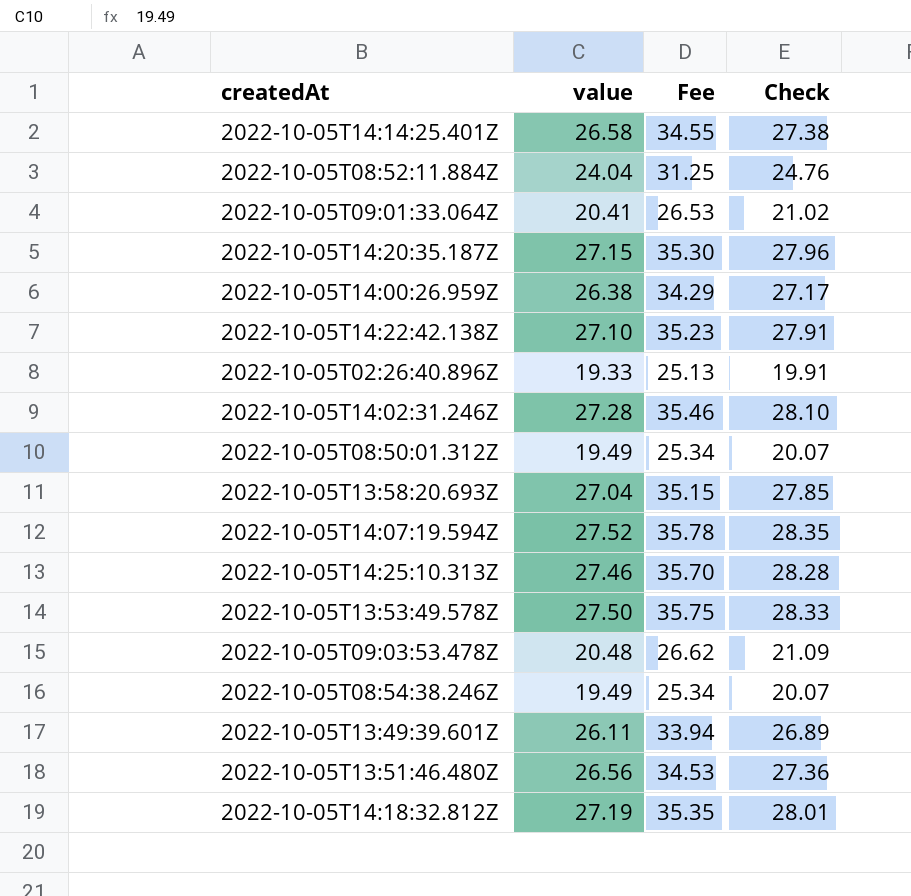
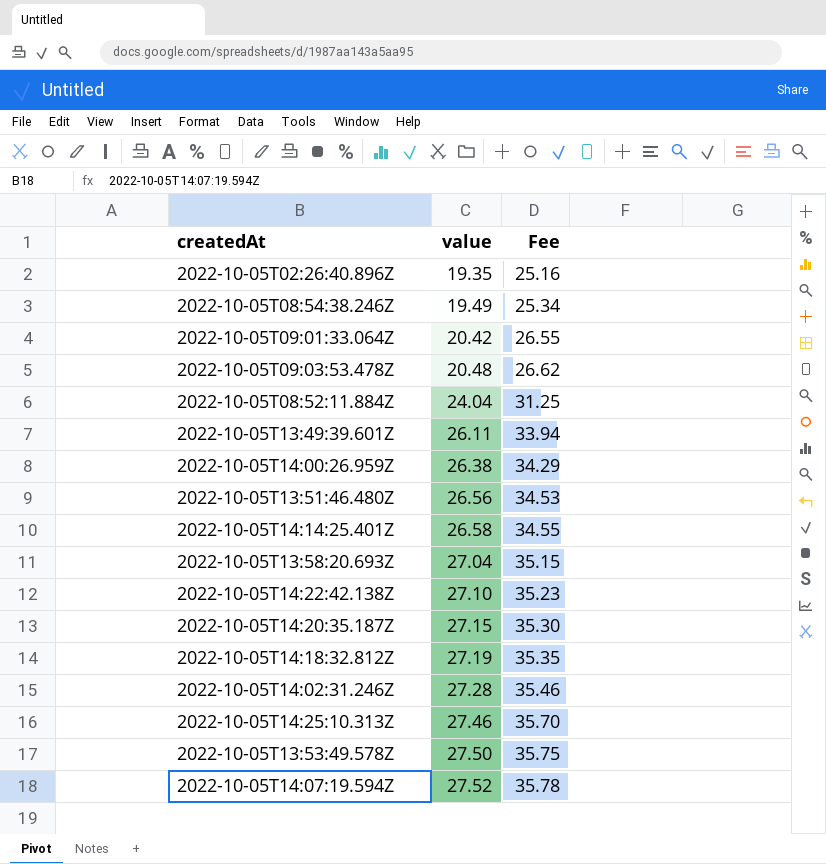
row order: none -> value ascending
column Check | formula: [value] * 1.03 -> none
row 2022-10-05T08:50:01.312Z: 19.49 | 25.34 | 20.07 -> none
2022-10-05T02:26:40.896Z | value: 19.33 -> 19.35
2022-10-05T02:26:40.896Z | Fee: 25.13 -> 25.16
2022-10-05T09:01:33.064Z | value: 20.41 -> 20.42
2022-10-05T09:01:33.064Z | Fee: 26.53 -> 26.55

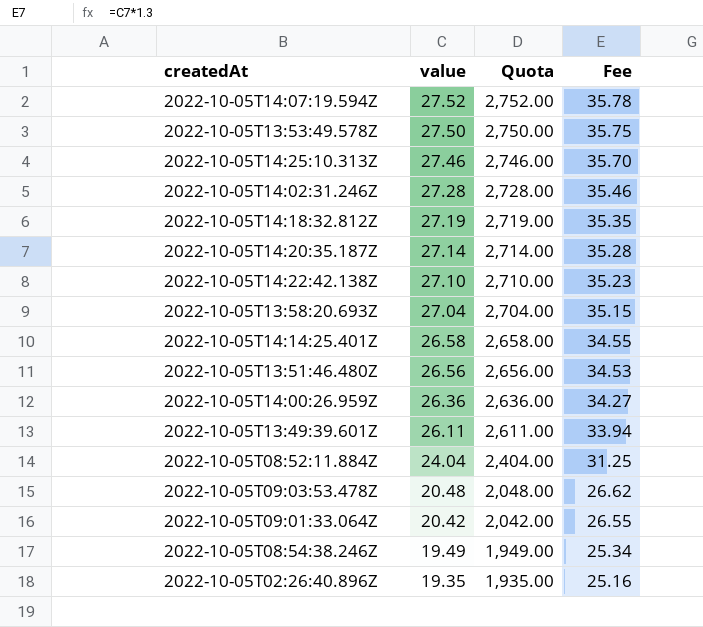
row order: value ascending -> value descending
column Quota | formula: none -> [value] * 100
2022-10-05T14:20:35.187Z | value: 27.15 -> 27.14
2022-10-05T14:20:35.187Z | Fee: 35.30 -> 35.28
2022-10-05T14:00:26.959Z | value: 26.38 -> 26.36
2022-10-05T14:00:26.959Z | Fee: 34.29 -> 34.27

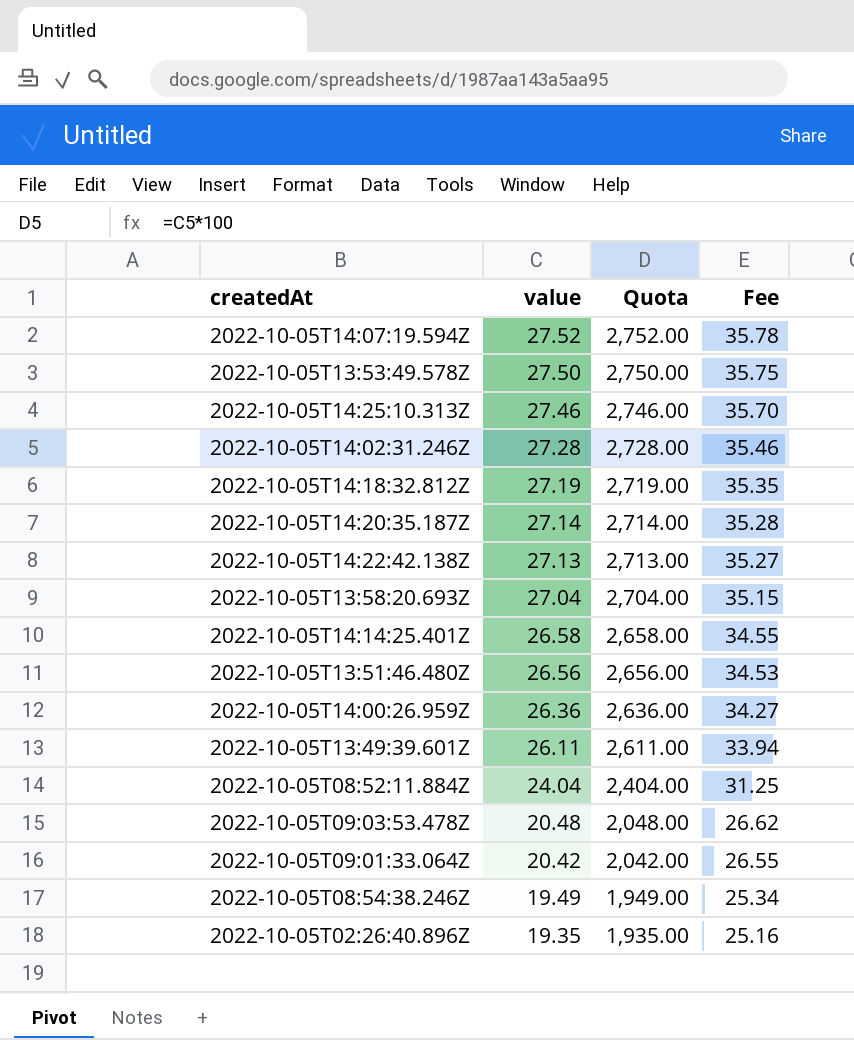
2022-10-05T14:22:42.138Z | value: 27.10 -> 27.13
2022-10-05T14:22:42.138Z | Quota: 2,710.00 -> 2,713.00
2022-10-05T14:22:42.138Z | Fee: 35.23 -> 35.27

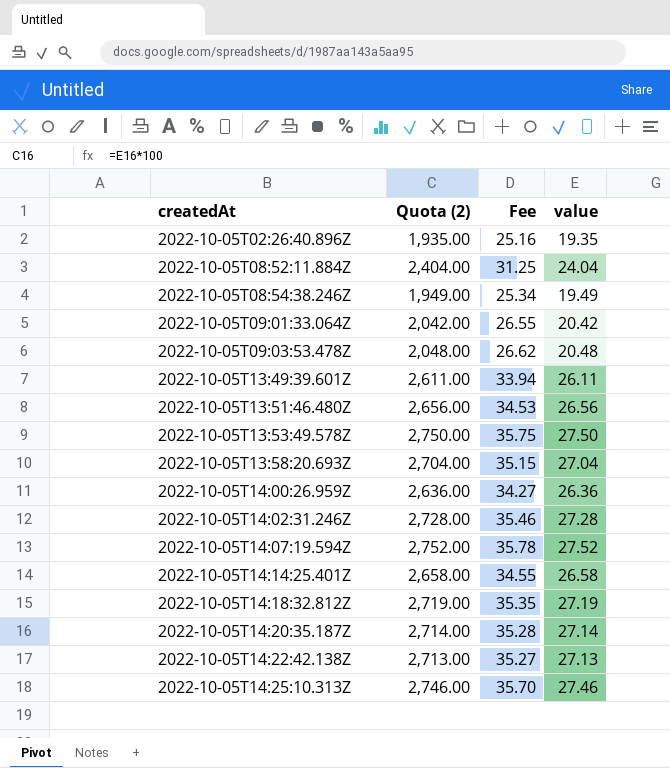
row order: value descending -> createdAt ascending
column name: Quota -> Quota (2)
column value | position: 2 -> 4

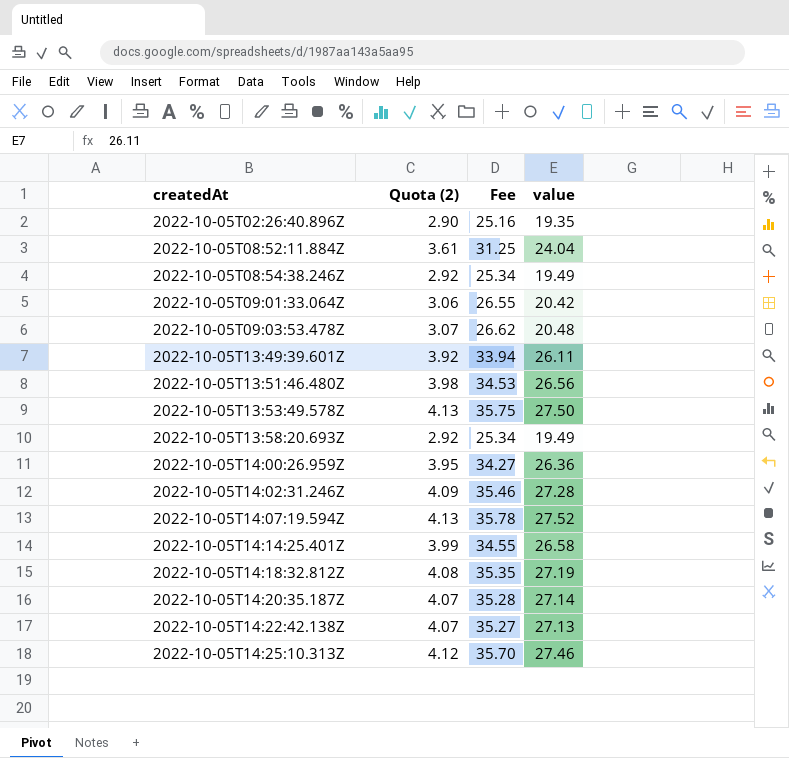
column Quota (2) | formula: [value] * 100 -> [value] * 0.15
2022-10-05T13:58:20.693Z | Fee: 35.15 -> 25.34
2022-10-05T13:58:20.693Z | value: 27.04 -> 19.49

